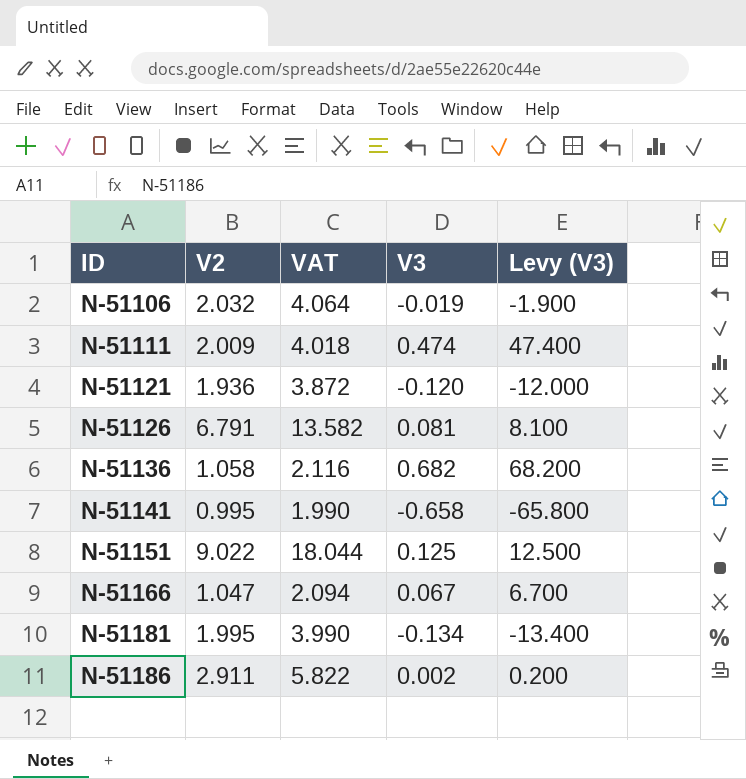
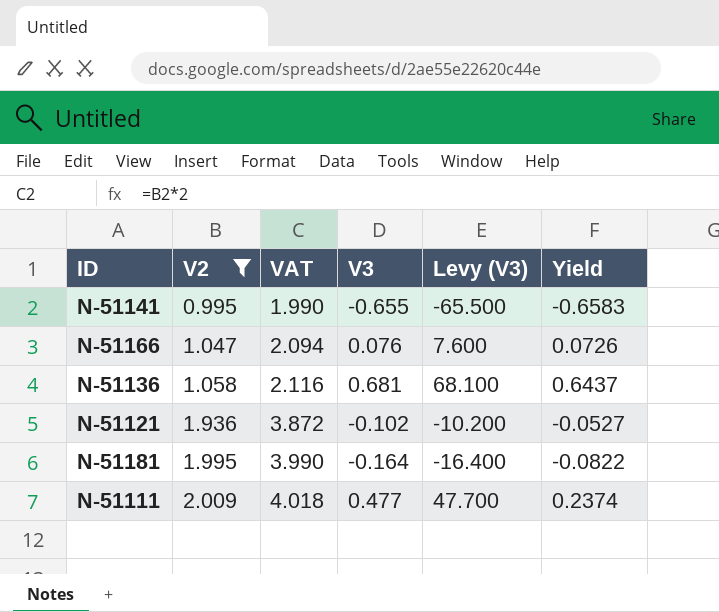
filter: none -> V2 <= 2.009
row order: ID ascending -> V2 ascending
column Yield | formula: none -> [V3] / [V2]
N-51141 | V3: -0.658 -> -0.655
N-51141 | Levy (V3): -65.800 -> -65.500
N-51166 | V3: 0.067 -> 0.076
N-51166 | Levy (V3): 6.700 -> 7.600
N-51136 | V3: 0.682 -> 0.681
N-51136 | Levy (V3): 68.200 -> 68.100
N-51121 | V3: -0.120 -> -0.102
N-51121 | Levy (V3): -12.000 -> -10.200
N-51181 | V3: -0.134 -> -0.164
N-51181 | Levy (V3): -13.400 -> -16.400
N-51111 | V3: 0.474 -> 0.477
N-51111 | Levy (V3): 47.400 -> 47.700

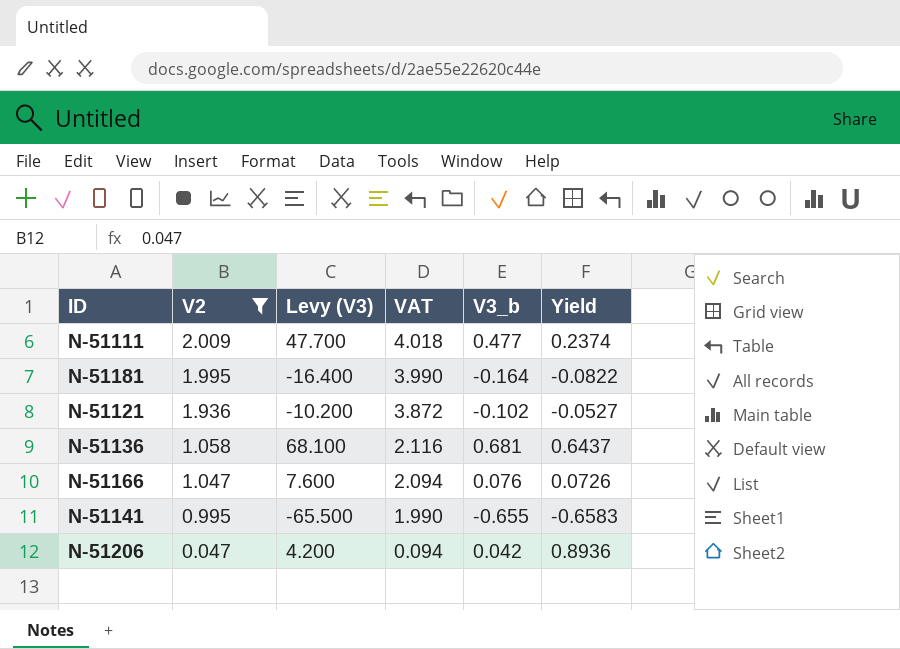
row order: V2 ascending -> V2 descending
column Levy (V3) | position: 5 -> 3
column name: V3 -> V3_b
row N-51206: none -> 0.047 | 4.200 | 0.094 | 0.042 | 0.8936

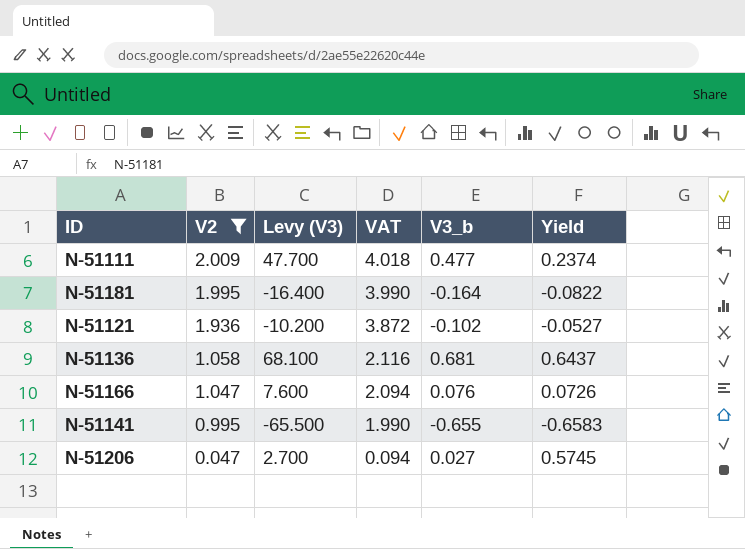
N-51206 | Levy (V3): 4.200 -> 2.700
N-51206 | V3_b: 0.042 -> 0.027
N-51206 | Yield: 0.8936 -> 0.5745

